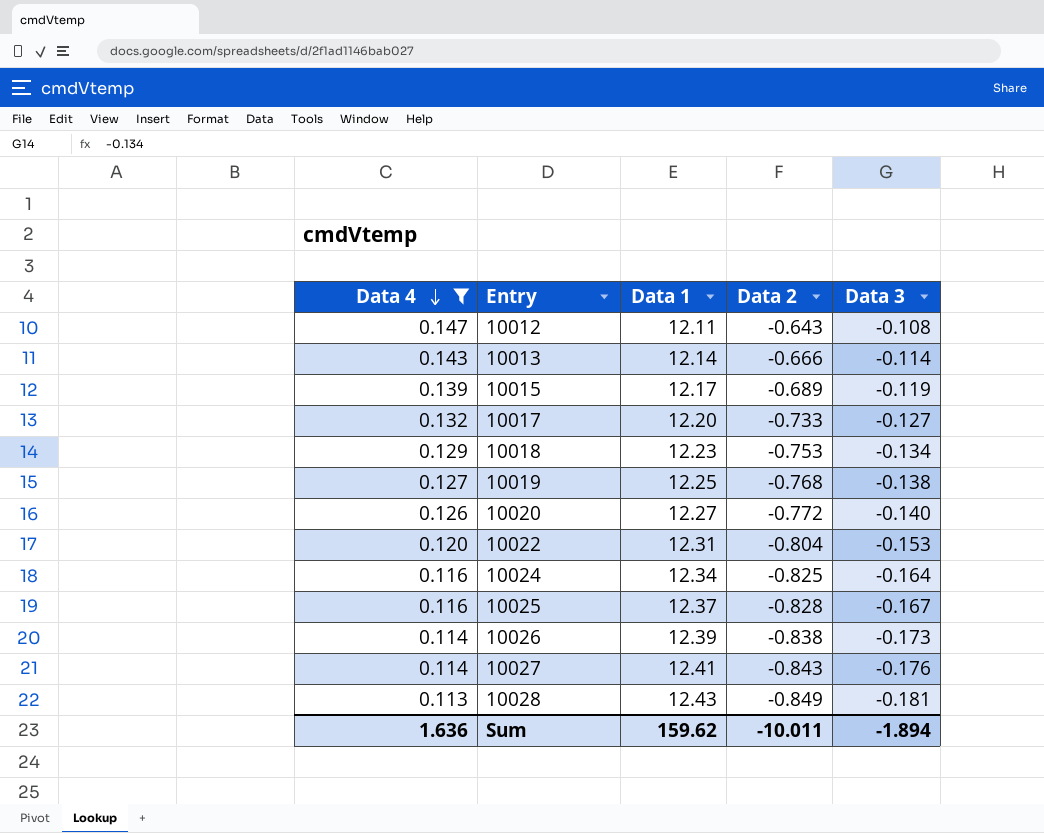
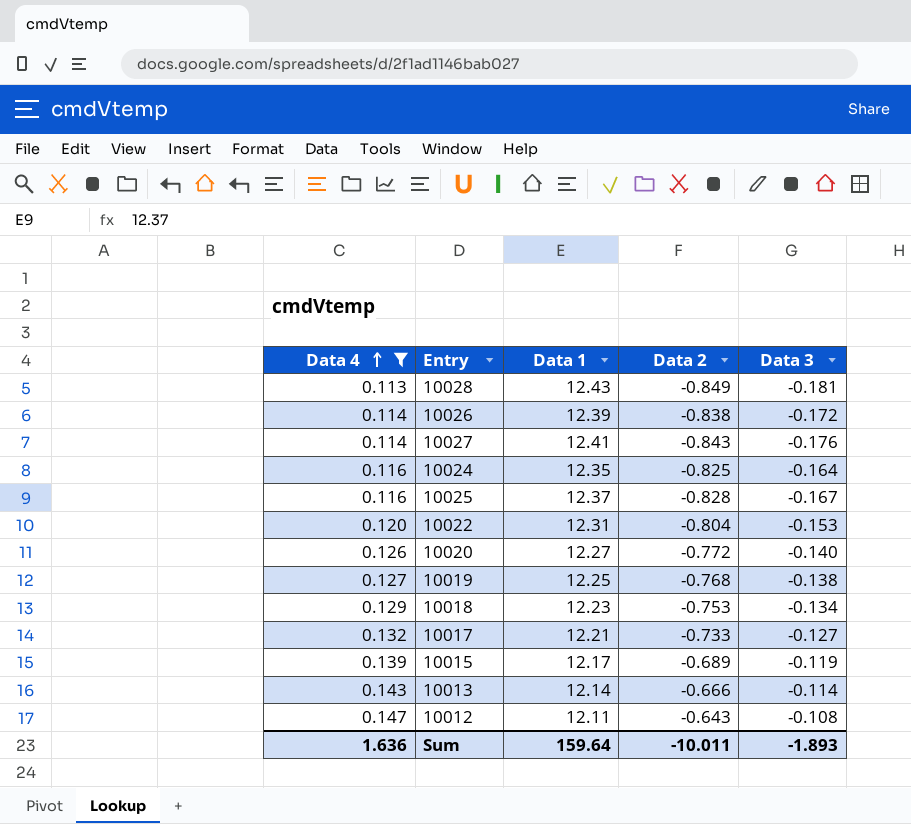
row order: Data 4 descending -> Data 4 ascending
10026 | Data 3: -0.173 -> -0.172
10024 | Data 1: 12.34 -> 12.35
10017 | Data 1: 12.20 -> 12.21
Sum | Data 1: 159.62 -> 159.64
Sum | Data 3: -1.894 -> -1.893

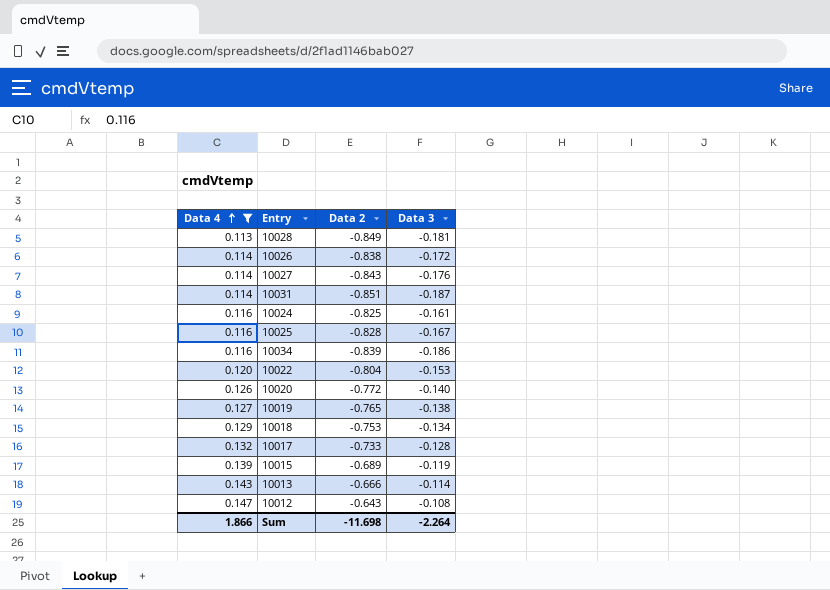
column Data 1 | position: 3 -> none
row 10031: none -> 0.114 | -0.851 | -0.187
10024 | Data 3: -0.164 -> -0.161
row 10034: none -> 0.116 | -0.839 | -0.186
10019 | Data 2: -0.768 -> -0.765
10017 | Data 3: -0.127 -> -0.128
Sum | Data 4: 1.636 -> 1.866
Sum | Data 2: -10.011 -> -11.698
Sum | Data 3: -1.893 -> -2.264

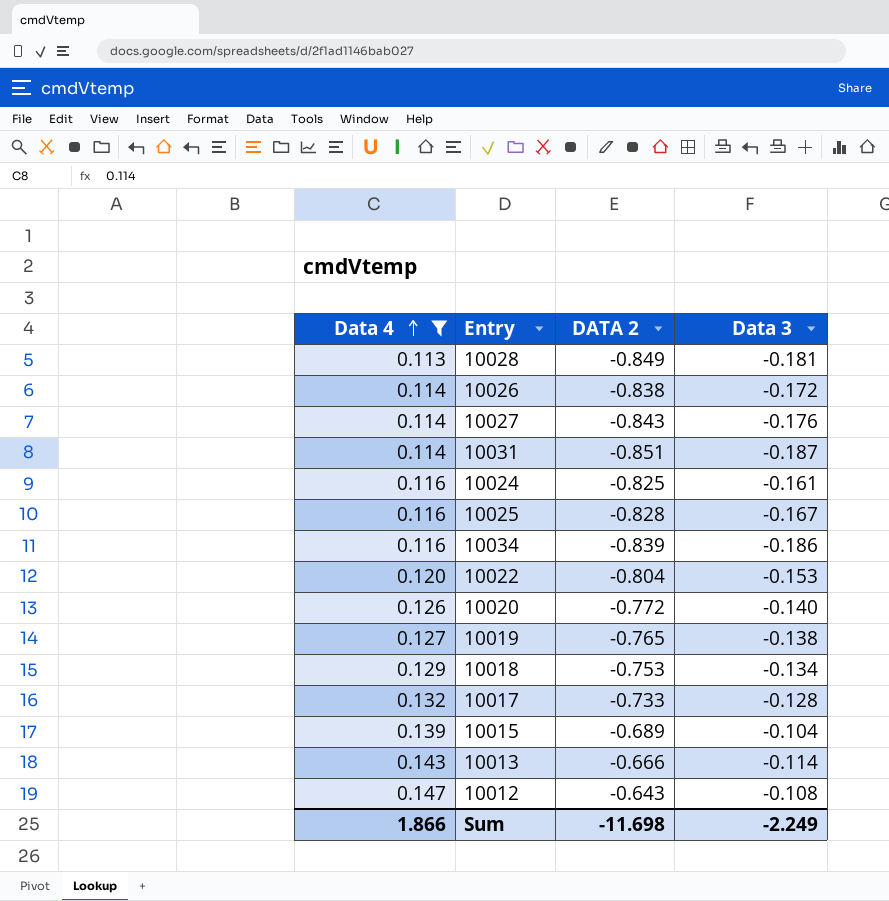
column name: Data 2 -> DATA 2
10015 | Data 3: -0.119 -> -0.104
Sum | Data 3: -2.264 -> -2.249

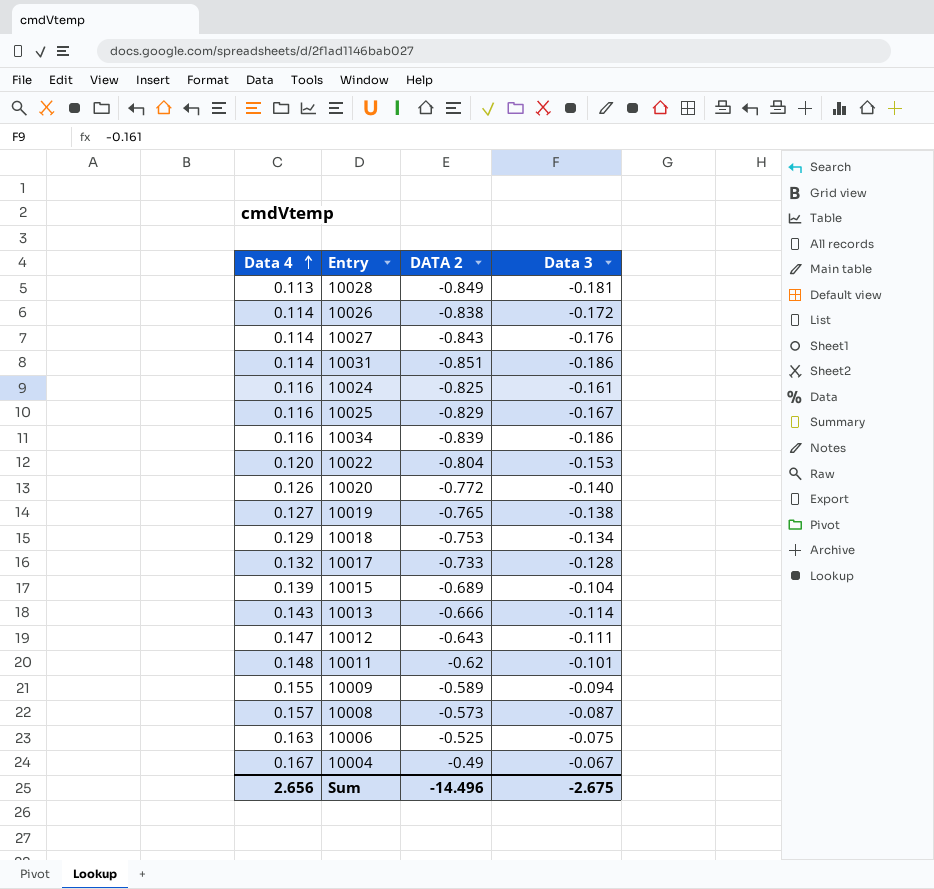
filter: Data 4 <= 0.147 -> none
10031 | Data 3: -0.187 -> -0.186
10025 | DATA 2: -0.828 -> -0.829
10012 | Data 3: -0.108 -> -0.111
Sum | Data 4: 1.866 -> 2.656
Sum | DATA 2: -11.698 -> -14.496
Sum | Data 3: -2.249 -> -2.675

